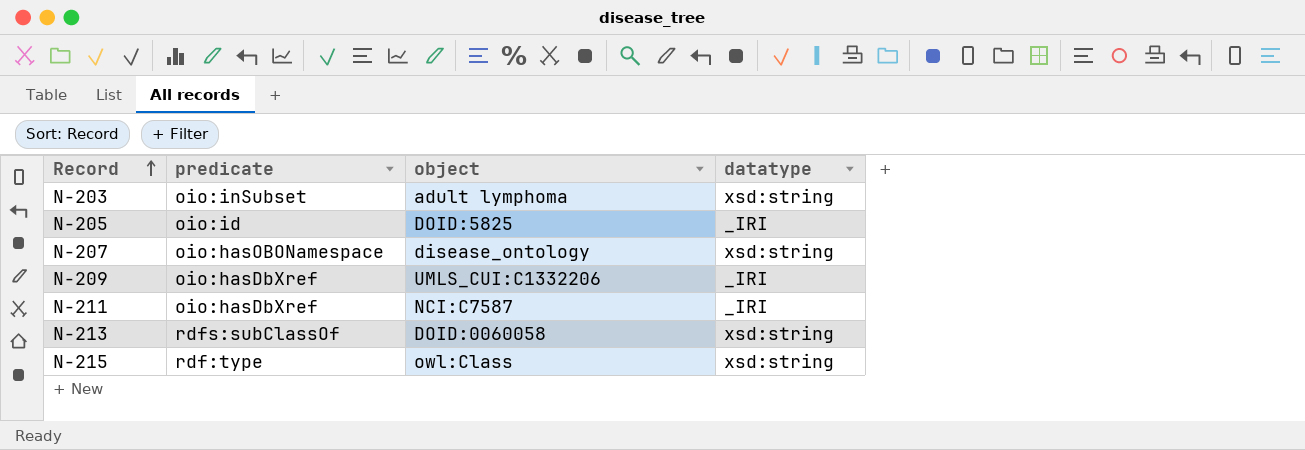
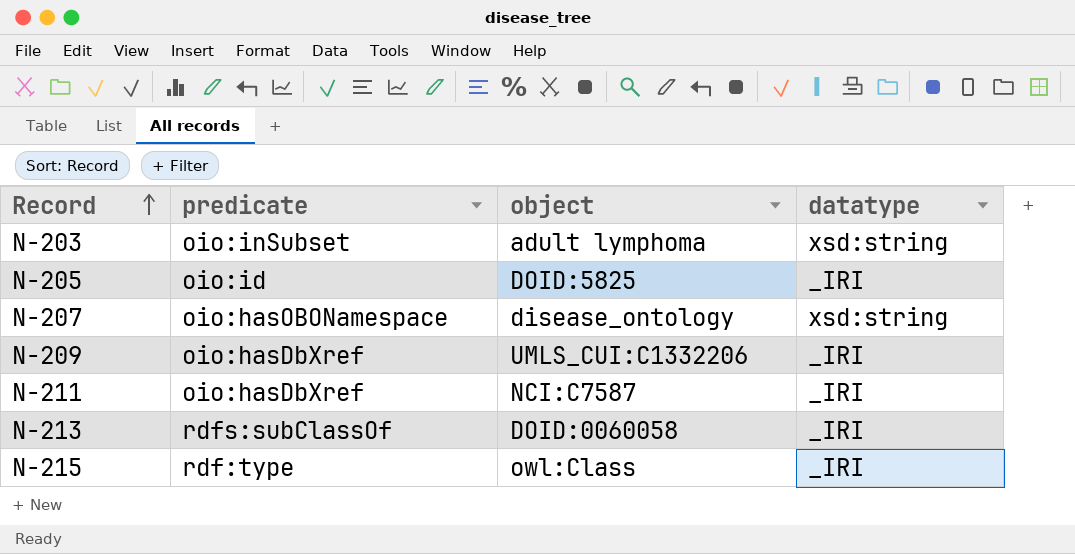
N-213 | datatype: xsd:string -> _IRI
N-215 | datatype: xsd:string -> _IRI

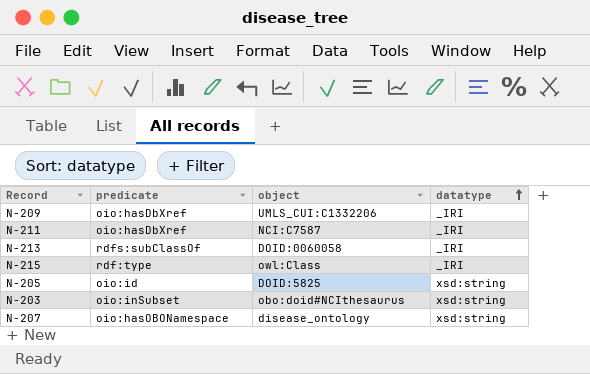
row order: Record ascending -> datatype ascending
N-205 | datatype: _IRI -> xsd:string
N-203 | object: adult lymphoma -> obo:doid#NCIthesaurus

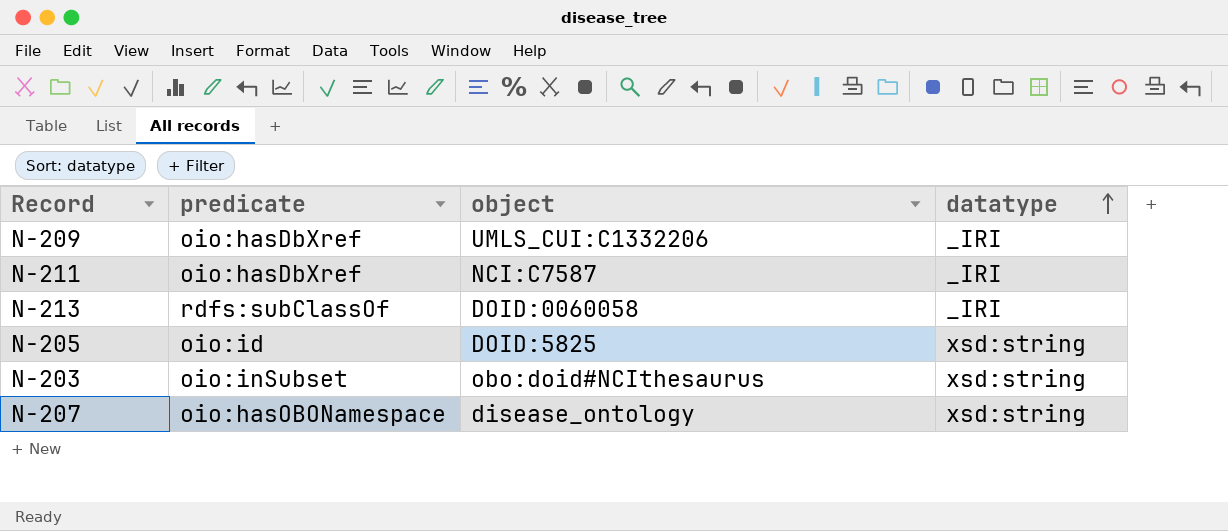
row N-215: rdf:type | owl:Class | _IRI -> none

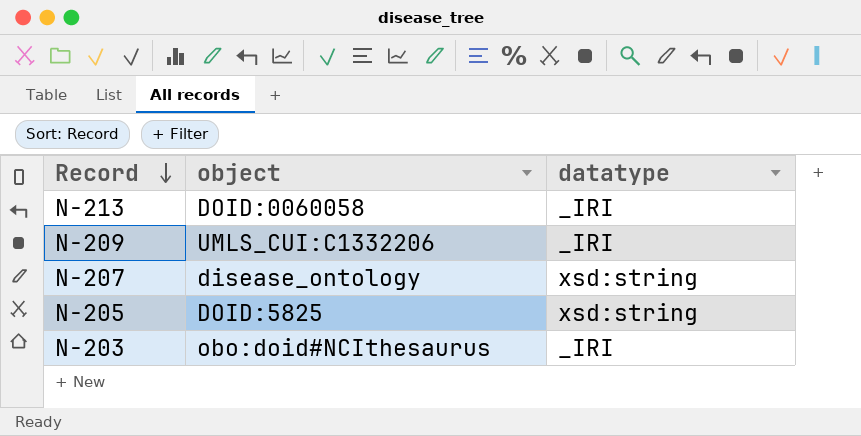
row order: datatype ascending -> Record descending
column predicate | position: 2 -> none
row N-211: oio:hasDbXref | NCI:C7587 | _IRI -> none
N-203 | datatype: xsd:string -> _IRI

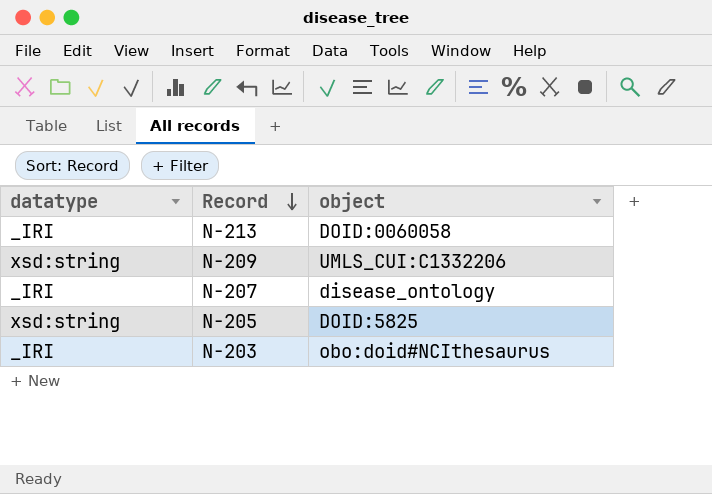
column datatype | position: 3 -> 1
N-209 | datatype: _IRI -> xsd:string
N-207 | datatype: xsd:string -> _IRI

